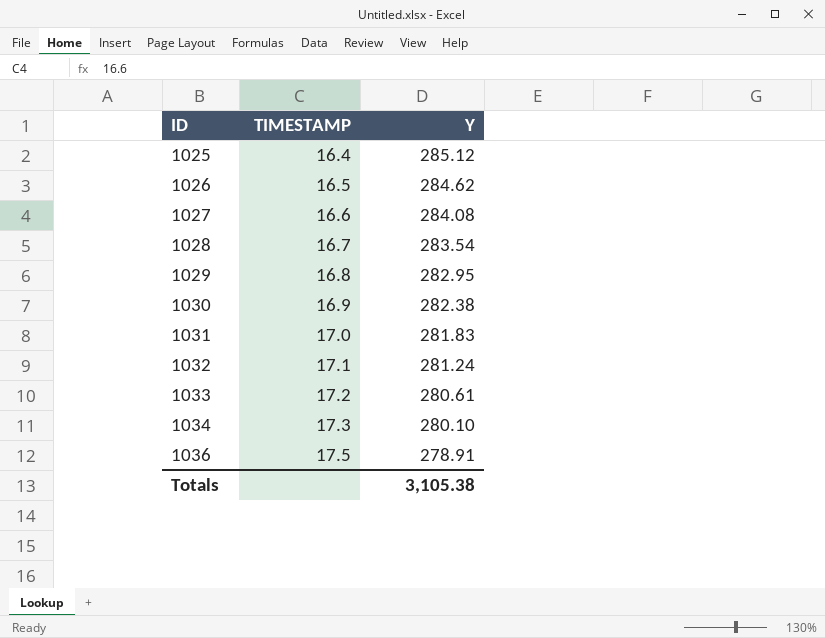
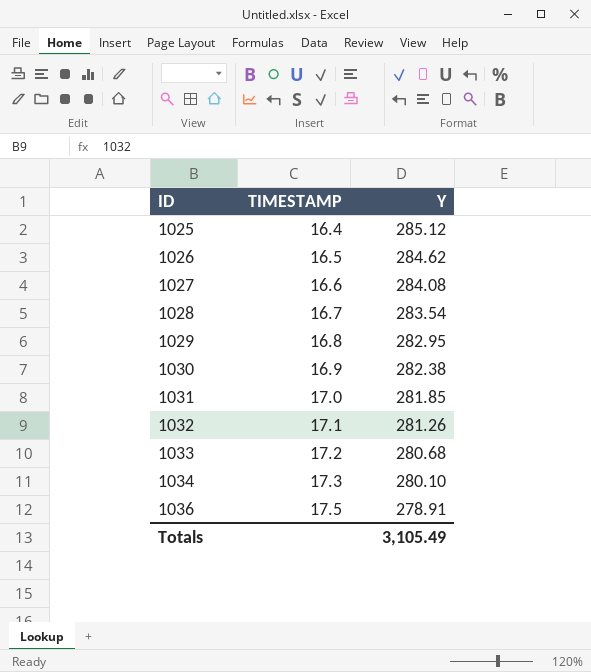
1031 | Y: 281.83 -> 281.85
1032 | Y: 281.24 -> 281.26
1033 | Y: 280.61 -> 280.68
Totals | Y: 3,105.38 -> 3,105.49

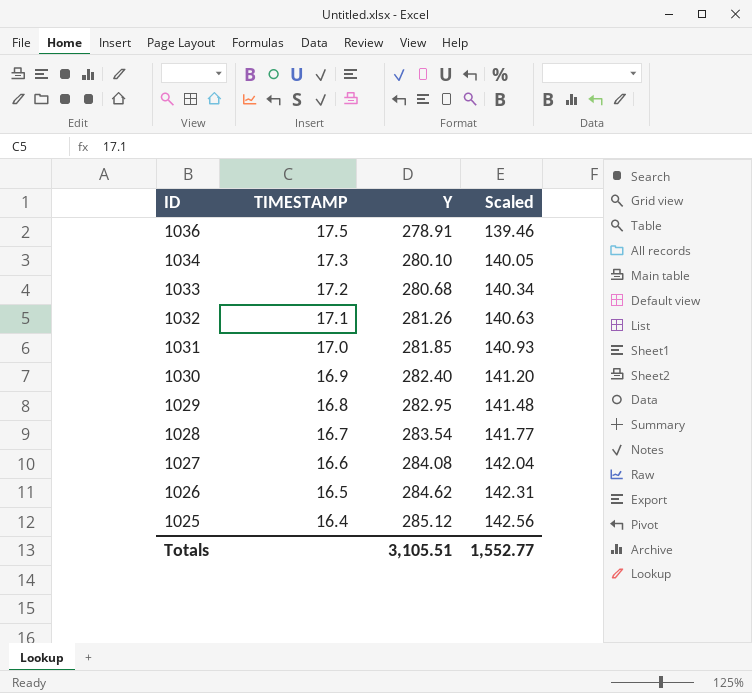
row order: ID ascending -> ID descending
column Scaled | formula: none -> [Y] * 0.5
1030 | Y: 282.38 -> 282.40
Totals | Y: 3,105.49 -> 3,105.51

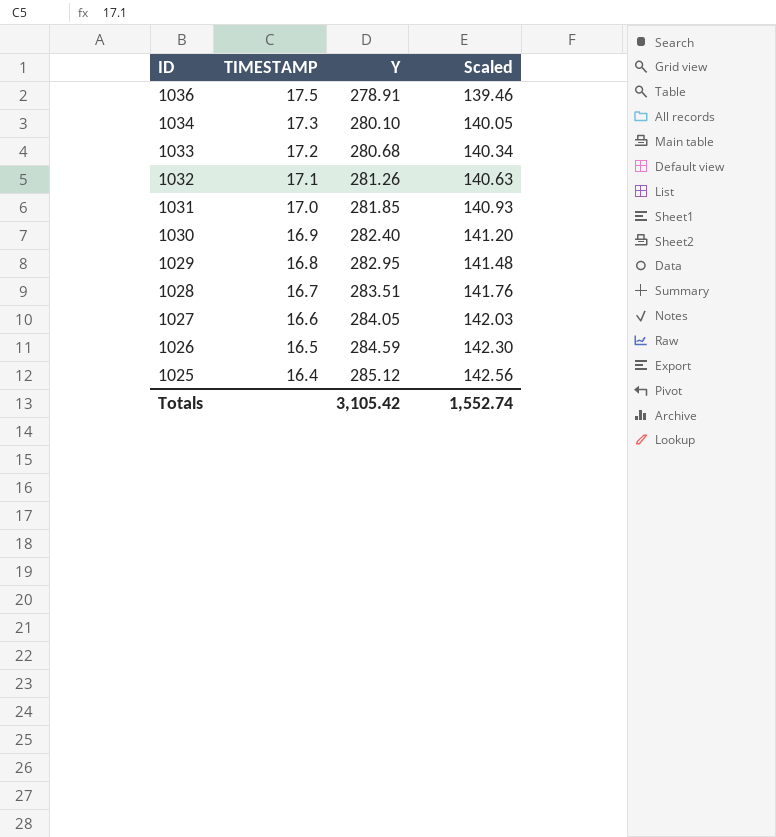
1028 | Y: 283.54 -> 283.51
1028 | Scaled: 141.77 -> 141.76
1027 | Y: 284.08 -> 284.05
1027 | Scaled: 142.04 -> 142.03
1026 | Y: 284.62 -> 284.59
1026 | Scaled: 142.31 -> 142.30
Totals | Y: 3,105.51 -> 3,105.42
Totals | Scaled: 1,552.77 -> 1,552.74

